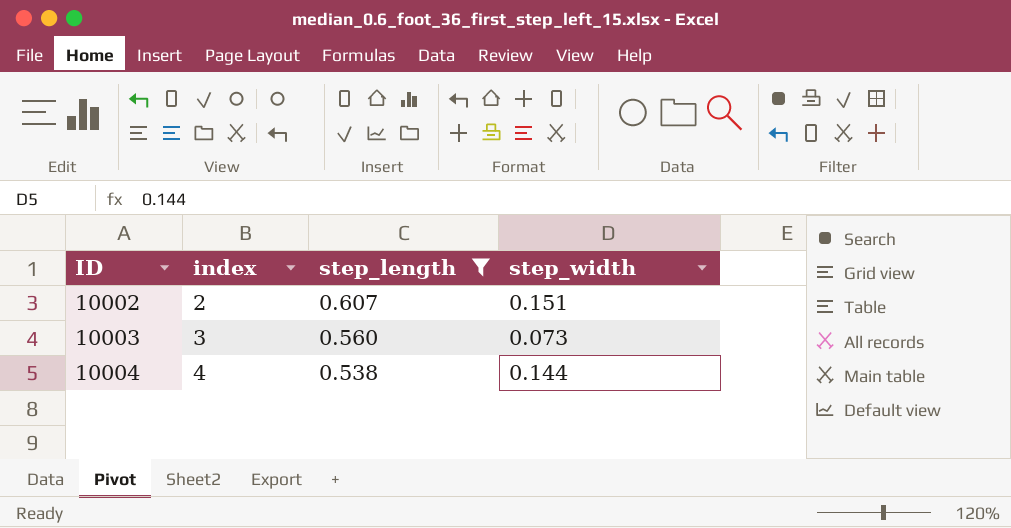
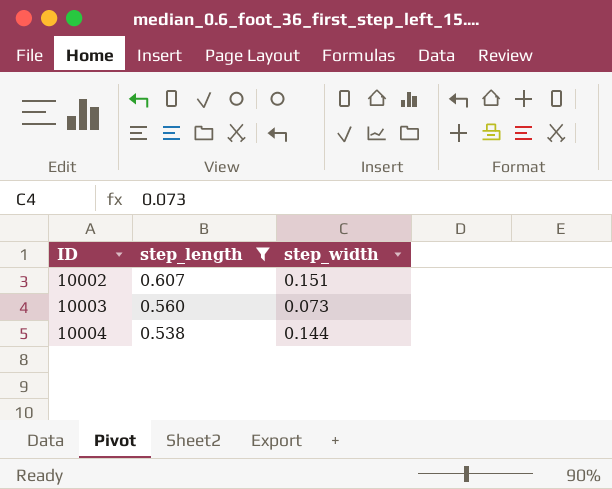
column index | position: 2 -> none

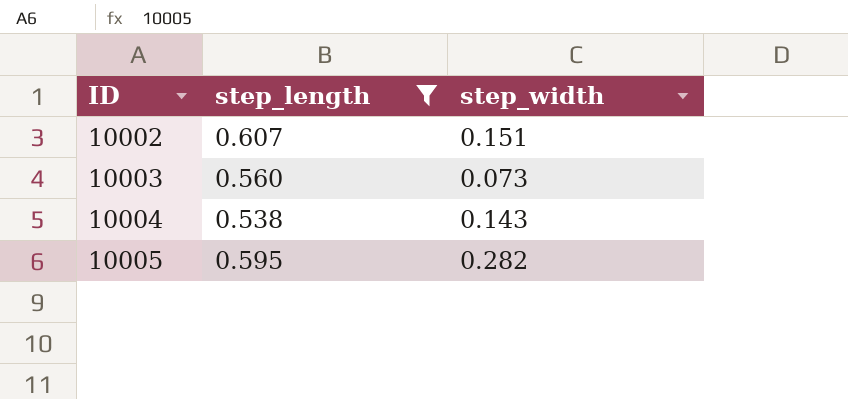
10004 | step_width: 0.144 -> 0.143
row 10005: none -> 0.595 | 0.282

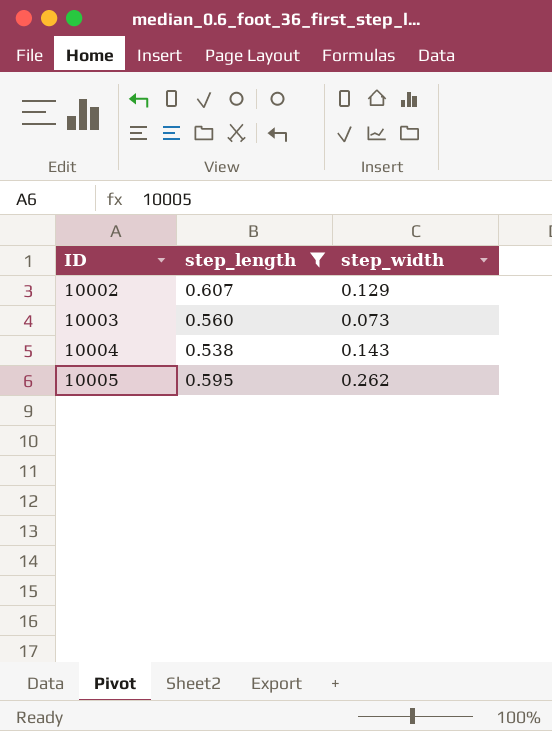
10002 | step_width: 0.151 -> 0.129
10005 | step_width: 0.282 -> 0.262

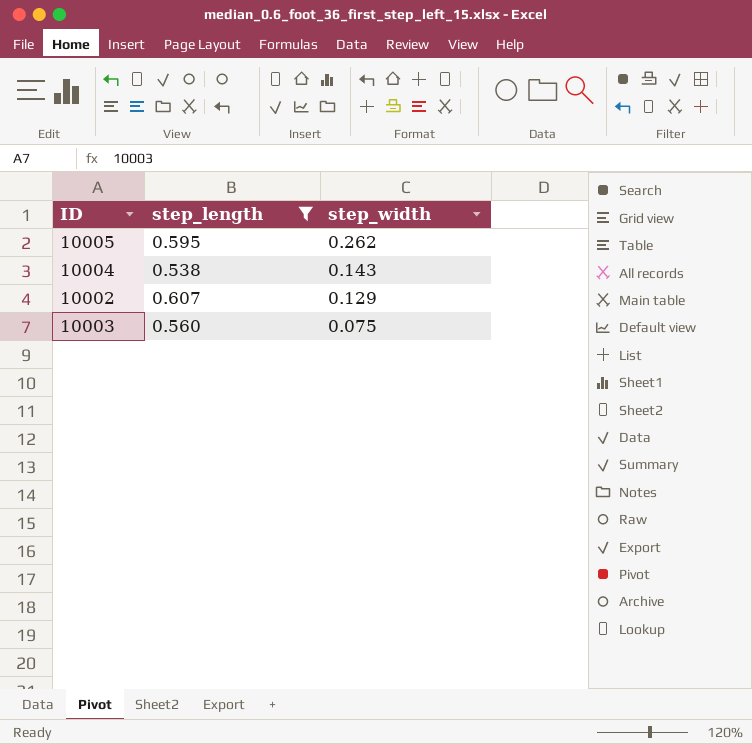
row order: ID ascending -> step_width descending
10003 | step_width: 0.073 -> 0.075

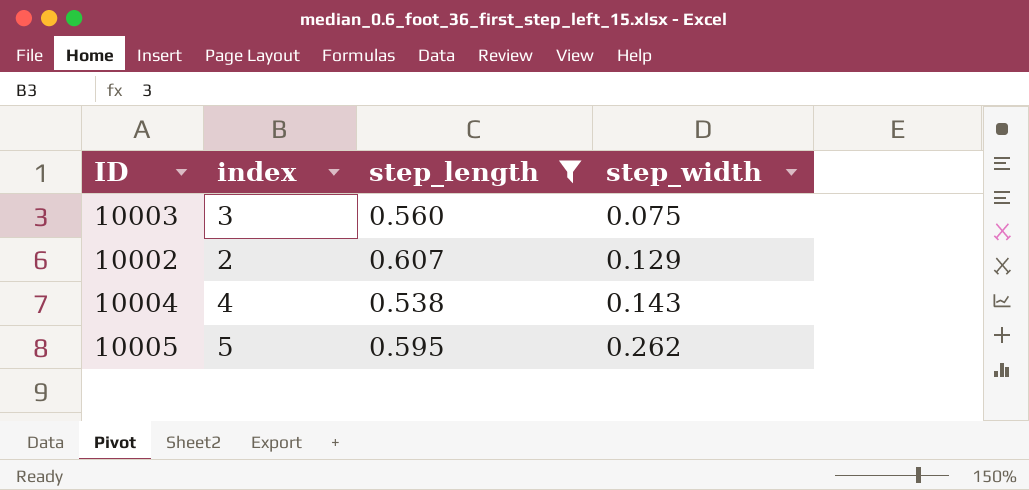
row order: step_width descending -> step_width ascending
column index | position: none -> 2

